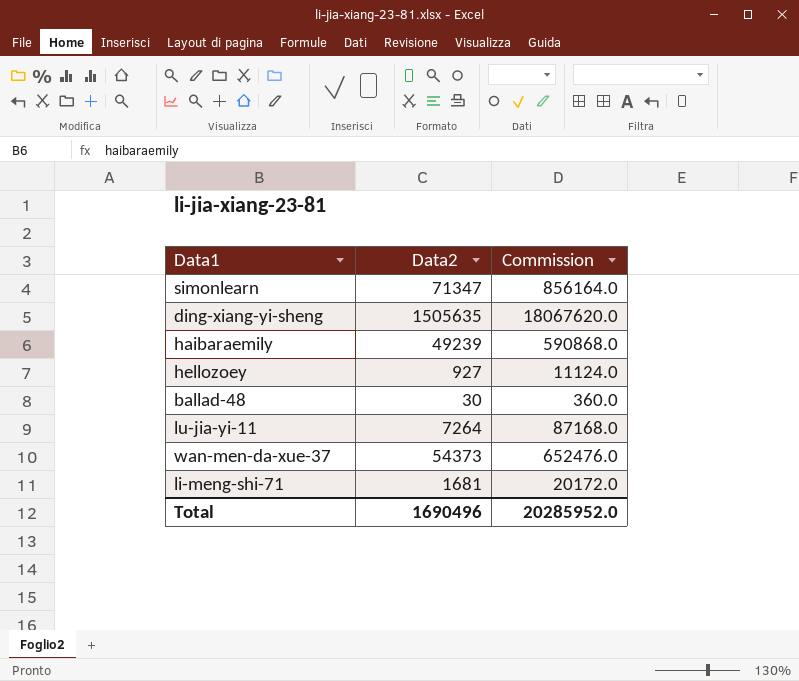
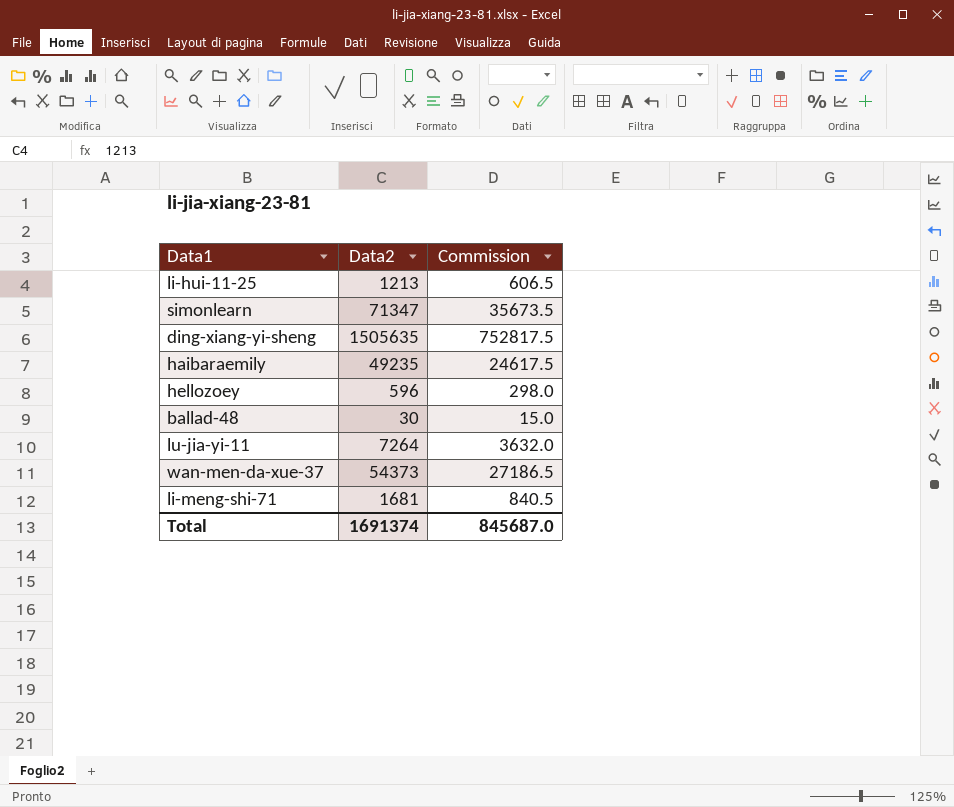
column Commission | formula: [Data2] * 12 -> [Data2] * 0.5
row li-hui-11-25: none -> 1213 | 606.5
haibaraemily | Data2: 49239 -> 49235
hellozoey | Data2: 927 -> 596
Total | Data2: 1690496 -> 1691374
Total | Commission: 20285952.0 -> 845687.0

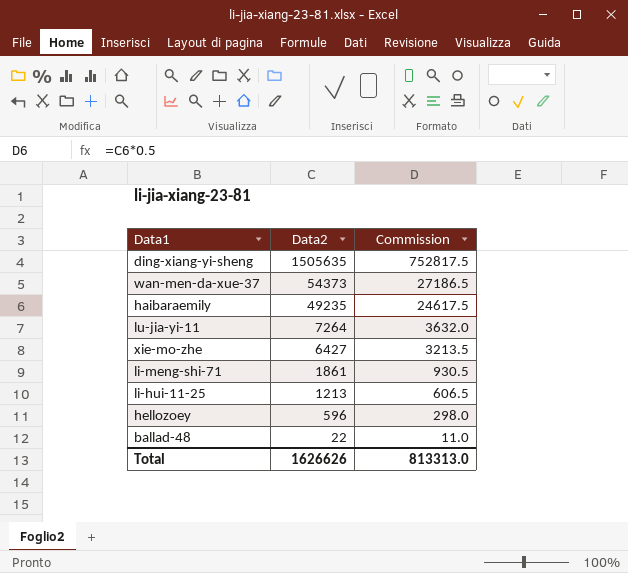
row order: none -> Data2 descending
row simonlearn: 71347 | 35673.5 -> none
row xie-mo-zhe: none -> 6427 | 3213.5
li-meng-shi-71 | Data2: 1681 -> 1861
li-meng-shi-71 | Commission: 840.5 -> 930.5
ballad-48 | Data2: 30 -> 22
ballad-48 | Commission: 15.0 -> 11.0
Total | Data2: 1691374 -> 1626626
Total | Commission: 845687.0 -> 813313.0

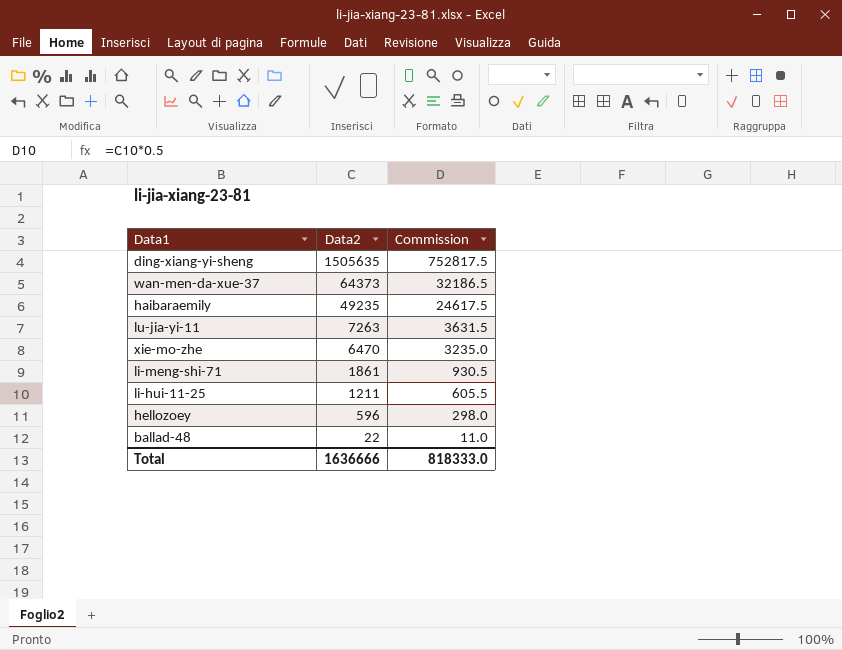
wan-men-da-xue-37 | Data2: 54373 -> 64373
wan-men-da-xue-37 | Commission: 27186.5 -> 32186.5
lu-jia-yi-11 | Data2: 7264 -> 7263
lu-jia-yi-11 | Commission: 3632.0 -> 3631.5
xie-mo-zhe | Data2: 6427 -> 6470
xie-mo-zhe | Commission: 3213.5 -> 3235.0
li-hui-11-25 | Data2: 1213 -> 1211
li-hui-11-25 | Commission: 606.5 -> 605.5
Total | Data2: 1626626 -> 1636666
Total | Commission: 813313.0 -> 818333.0

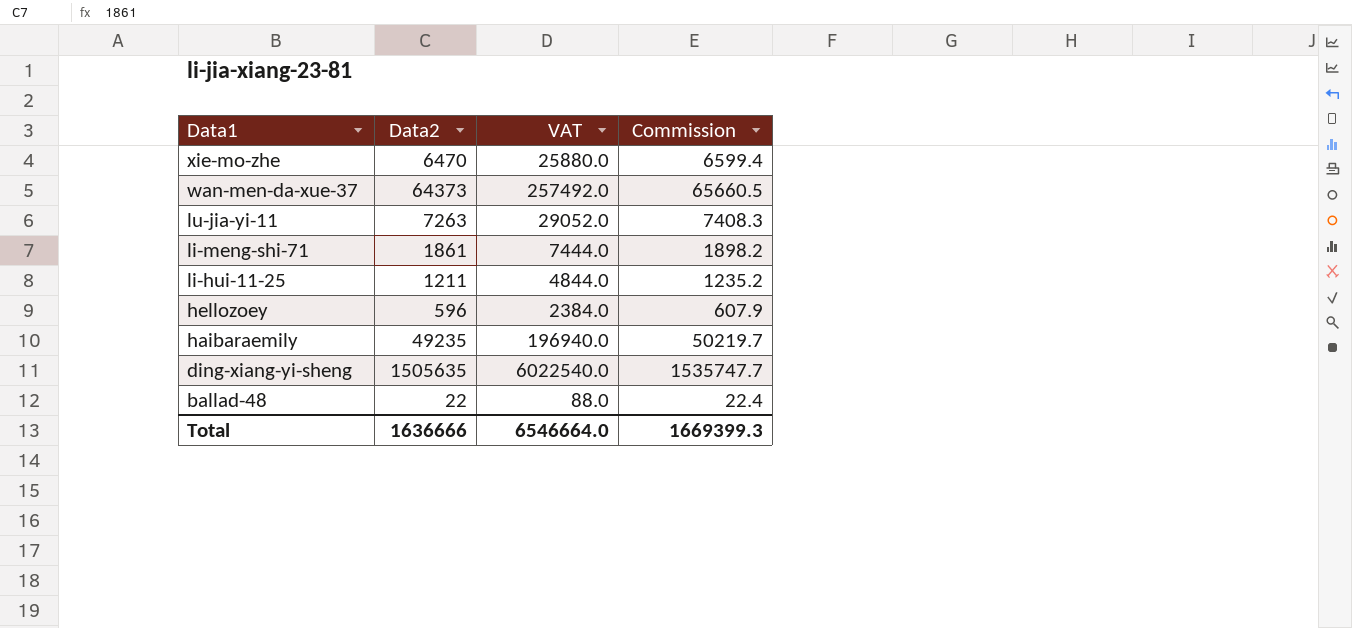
row order: Data2 descending -> Data1 descending
column VAT | formula: none -> [Data2] * 4
column Commission | formula: [Data2] * 0.5 -> [Data2] * 1.02
Total | Commission: 818333.0 -> 1669399.3

